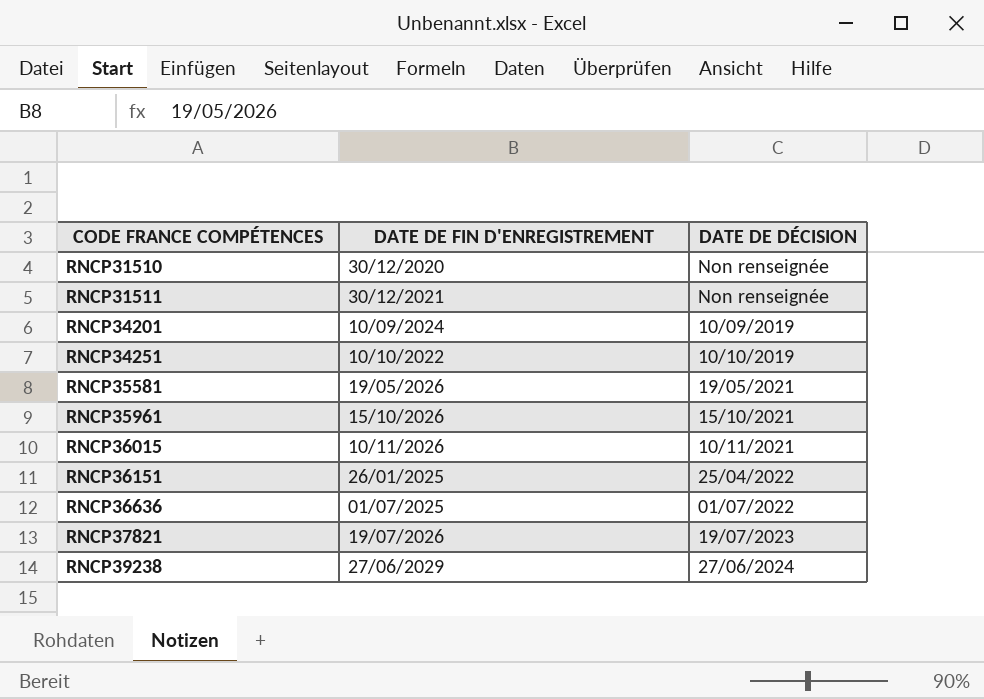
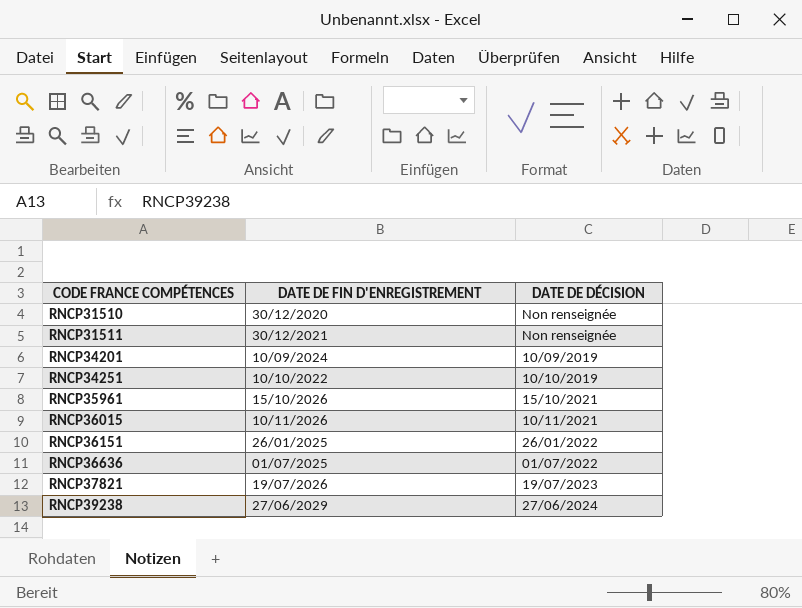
row RNCP35581: 19/05/2026 | 19/05/2021 -> none
RNCP36151 | DATE DE DÉCISION: 25/04/2022 -> 26/01/2022

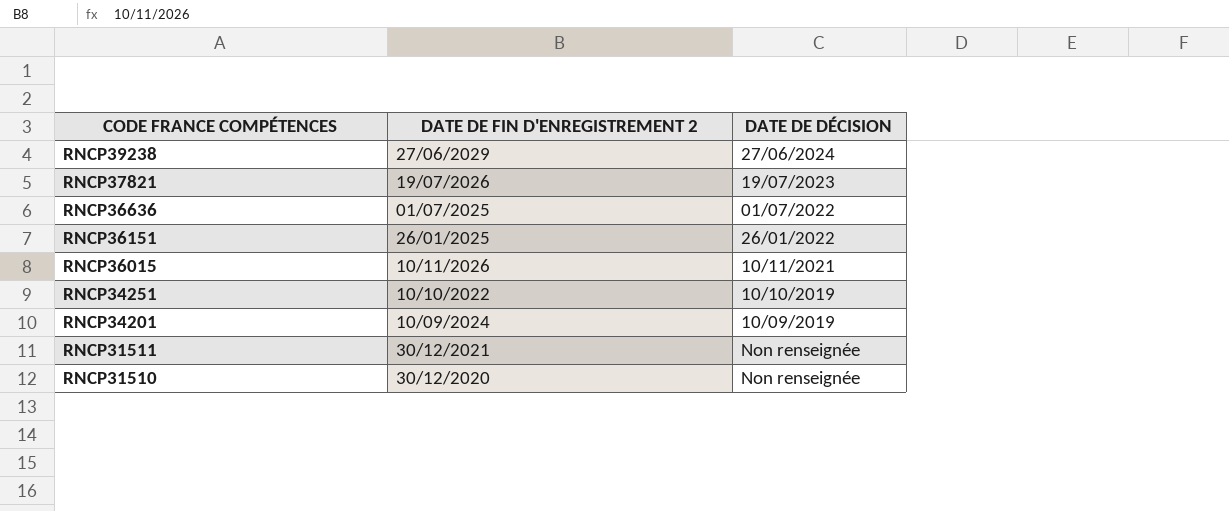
row order: CODE FRANCE COMPÉTENCES ascending -> CODE FRANCE COMPÉTENCES descending
column name: DATE DE FIN D'ENREGISTREMENT -> DATE DE FIN D'ENREGISTREMENT 2
row RNCP35961: 15/10/2026 | 15/10/2021 -> none

